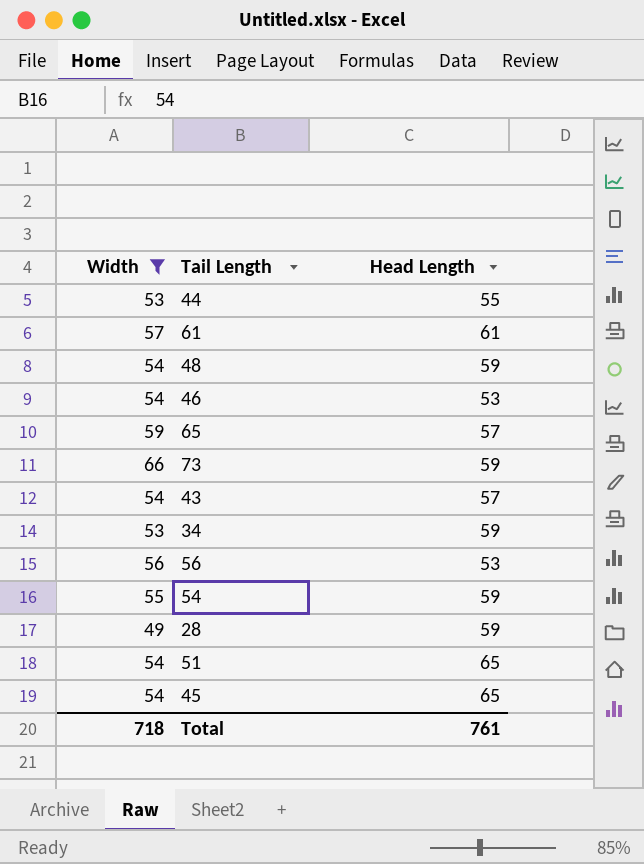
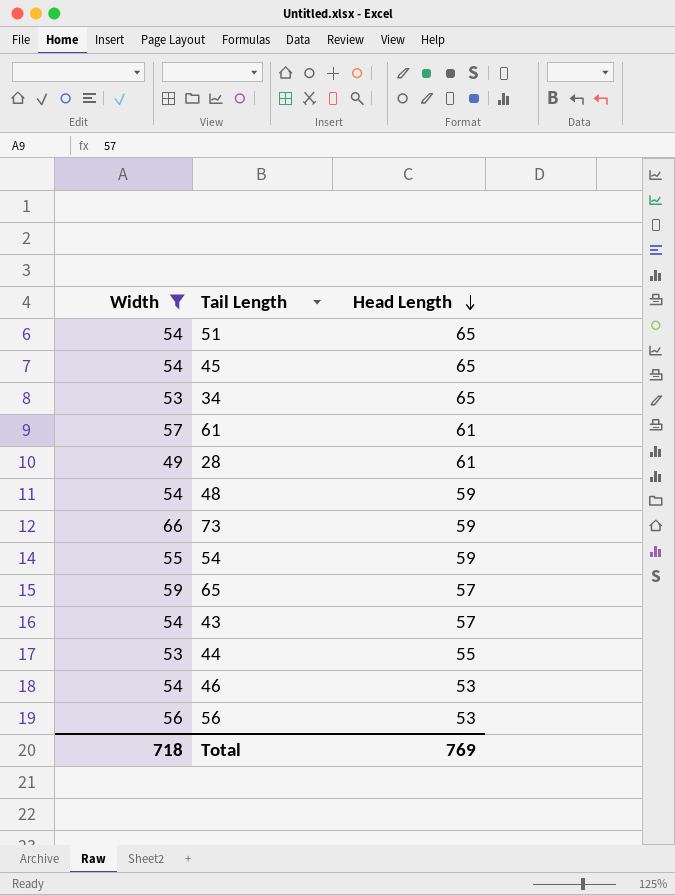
row order: none -> Head Length descending
34 | Head Length: 59 -> 65
28 | Head Length: 59 -> 61
Total | Head Length: 761 -> 769

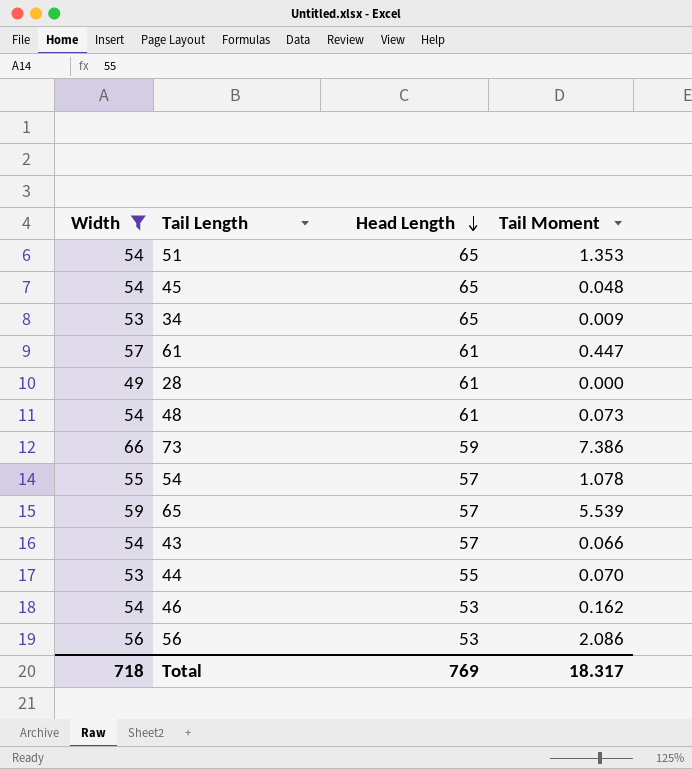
column Tail Moment | position: none -> 4
48 | Head Length: 59 -> 61
54 | Head Length: 59 -> 57

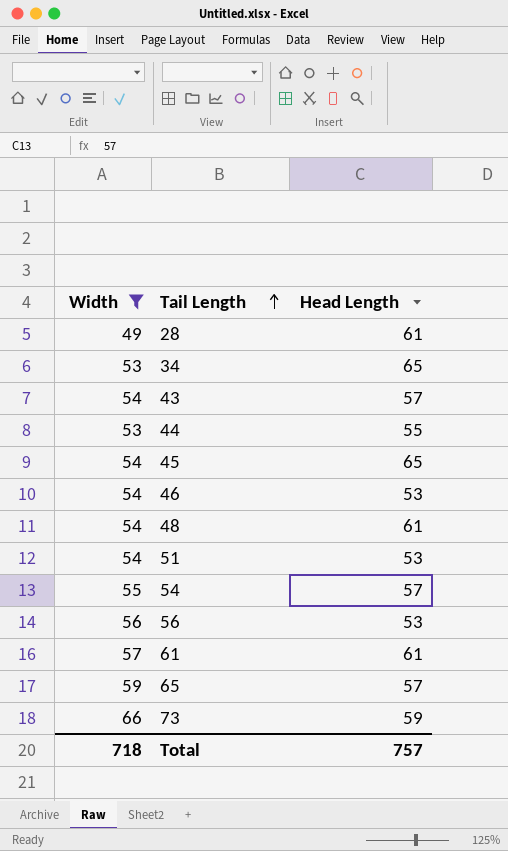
row order: Head Length descending -> Tail Length ascending
column Tail Moment | position: 4 -> none
51 | Head Length: 65 -> 53
Total | Head Length: 769 -> 757

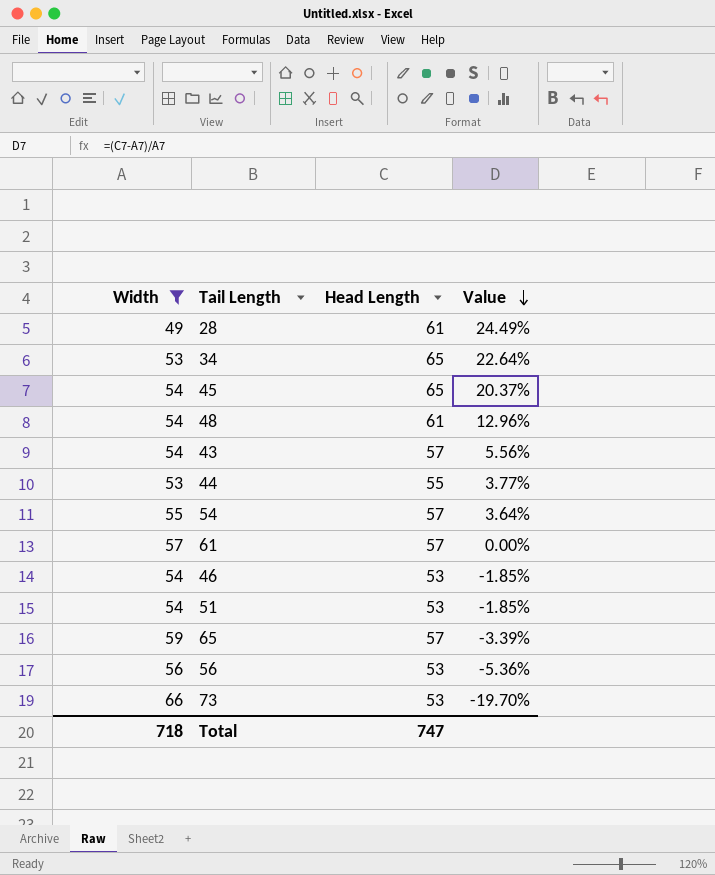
row order: Tail Length ascending -> Value descending
column Value | formula: none -> ([Head Length] - [Width]) / [Width]
61 | Head Length: 61 -> 57
73 | Head Length: 59 -> 53
Total | Head Length: 757 -> 747

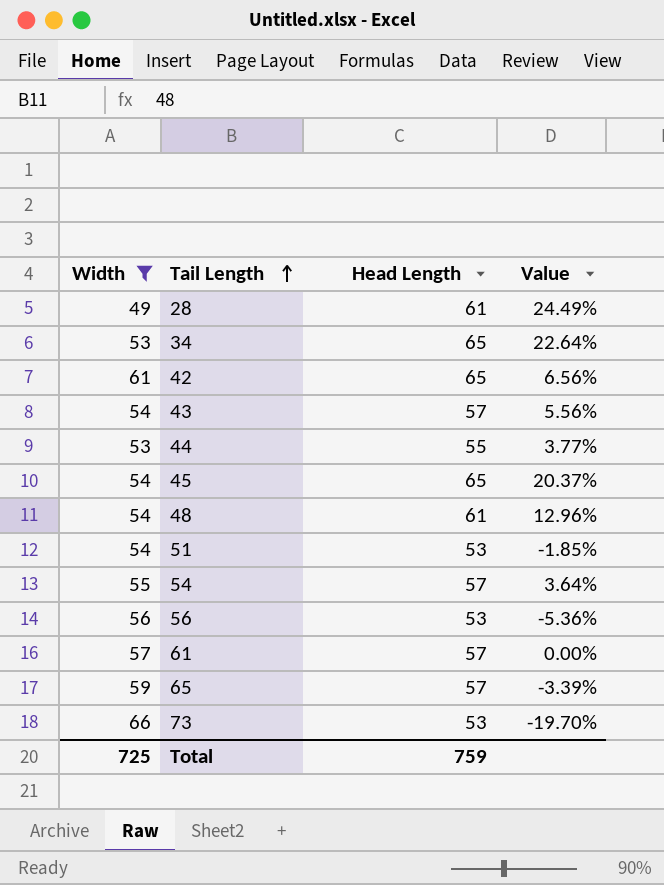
row order: Value descending -> Tail Length ascending
row 46: 54 | 53 | -1.85% -> none
row 42: none -> 61 | 65 | 6.56%
Total | Width: 718 -> 725
Total | Head Length: 747 -> 759

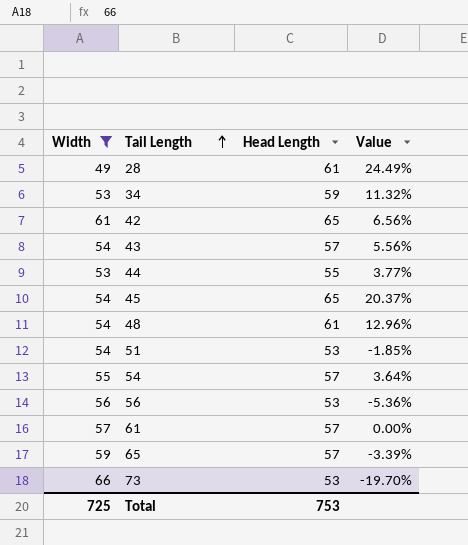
34 | Head Length: 65 -> 59
34 | Value: 22.64% -> 11.32%
Total | Head Length: 759 -> 753

